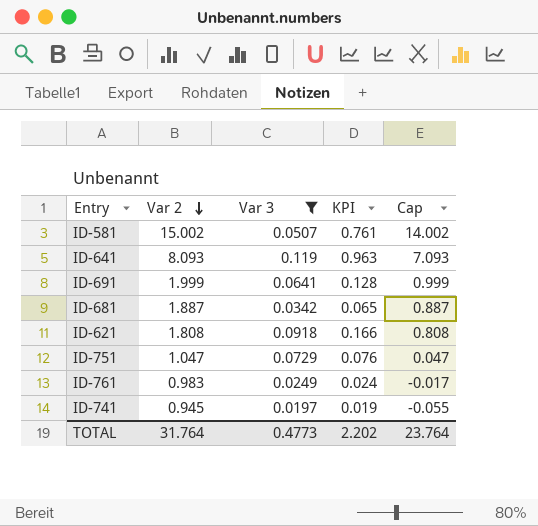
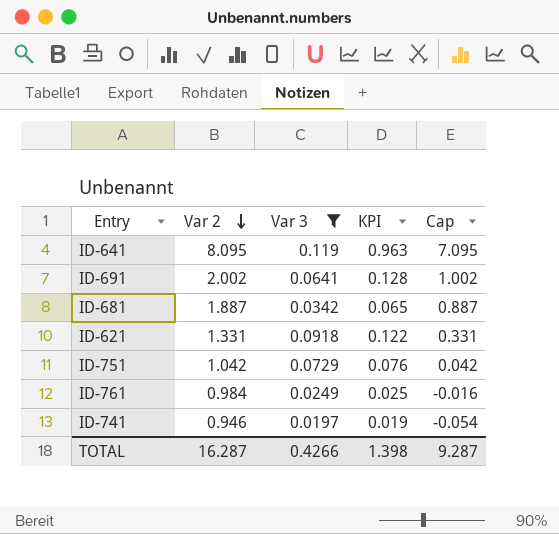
row ID-581: 15.002 | 0.0507 | 0.761 | 14.002 -> none
ID-641 | Var 2: 8.093 -> 8.095
ID-641 | Cap: 7.093 -> 7.095
ID-691 | Var 2: 1.999 -> 2.002
ID-691 | Cap: 0.999 -> 1.002
ID-621 | Var 2: 1.808 -> 1.331
ID-621 | KPI: 0.166 -> 0.122
ID-621 | Cap: 0.808 -> 0.331
ID-751 | Var 2: 1.047 -> 1.042
ID-751 | Cap: 0.047 -> 0.042
ID-761 | Var 2: 0.983 -> 0.984
ID-761 | KPI: 0.024 -> 0.025
ID-761 | Cap: -0.017 -> -0.016
ID-741 | Var 2: 0.945 -> 0.946
ID-741 | Cap: -0.055 -> -0.054
TOTAL | Var 2: 31.764 -> 16.287
TOTAL | Var 3: 0.4773 -> 0.4266
TOTAL | KPI: 2.202 -> 1.398
TOTAL | Cap: 23.764 -> 9.287

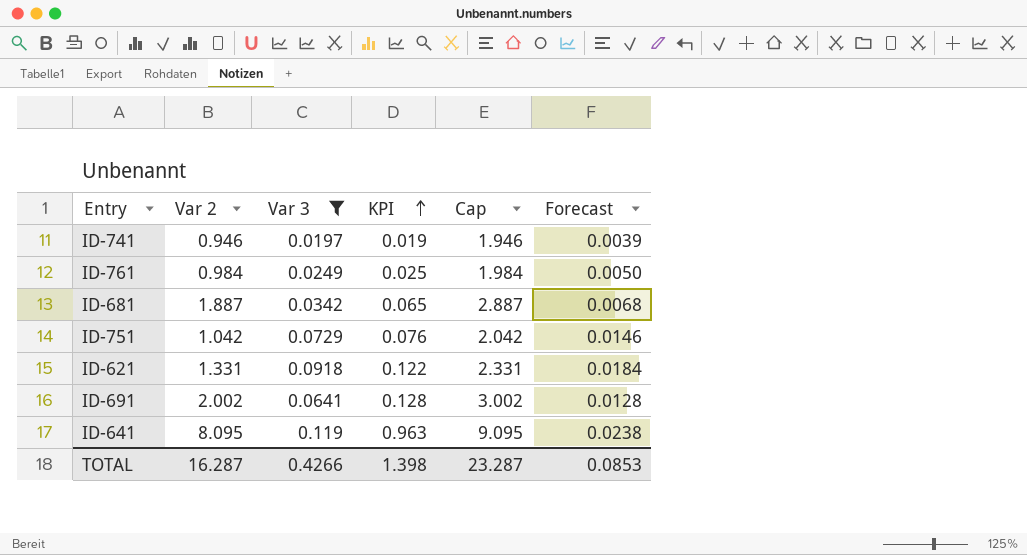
row order: Var 2 descending -> KPI ascending
column Cap | formula: [Var 2] - 1 -> [Var 2] + 1
column Forecast | formula: none -> [Var 3] * 0.2
TOTAL | Cap: 9.287 -> 23.287

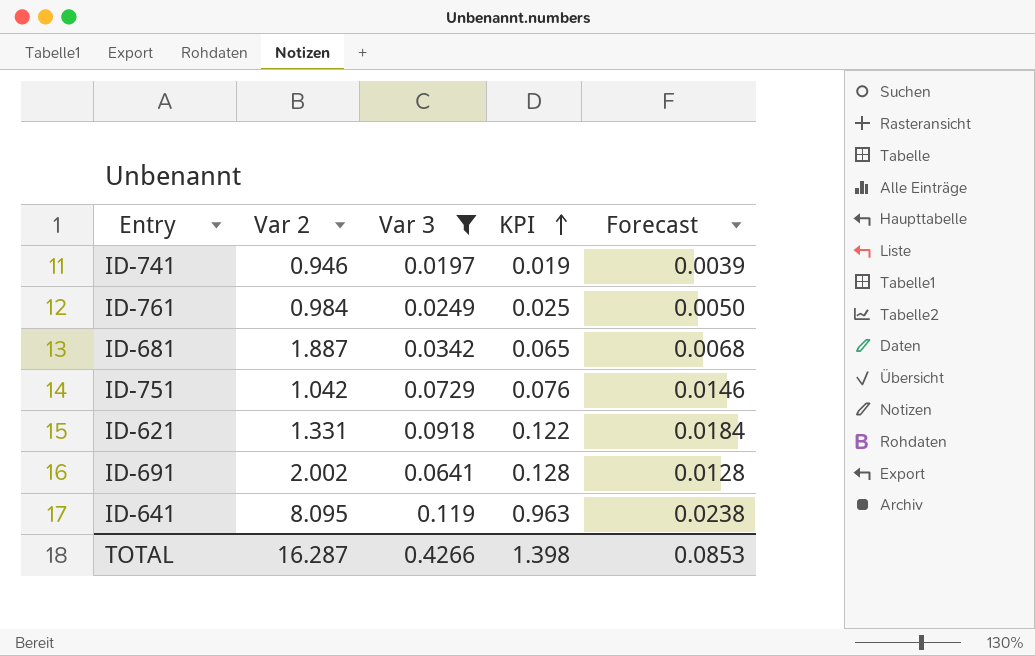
column Cap | formula: [Var 2] + 1 -> none

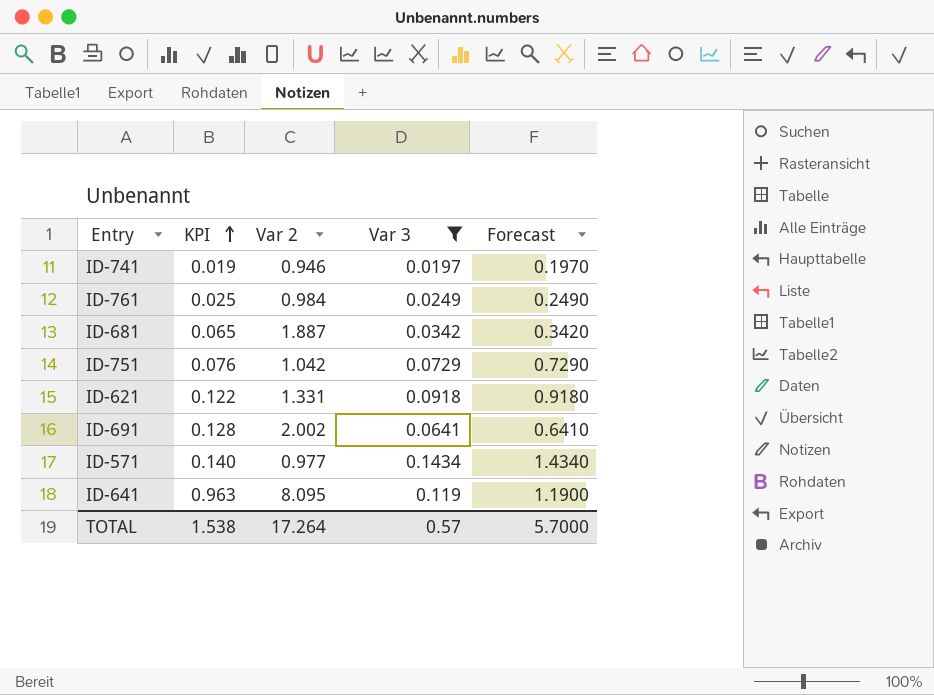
column KPI | position: 4 -> 2
column Forecast | formula: [Var 3] * 0.2 -> [Var 3] * 10
row ID-571: none -> 0.140 | 0.977 | 0.1434 | 1.4340
TOTAL | KPI: 1.398 -> 1.538
TOTAL | Var 2: 16.287 -> 17.264
TOTAL | Var 3: 0.4266 -> 0.57
TOTAL | Forecast: 0.0853 -> 5.7000

